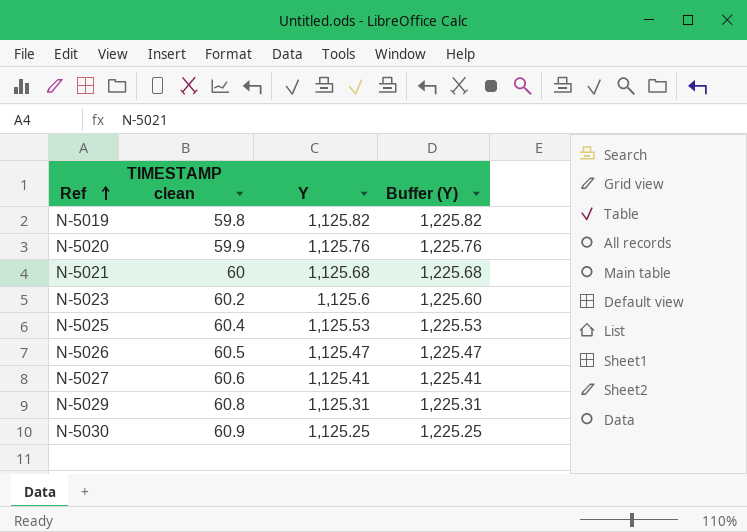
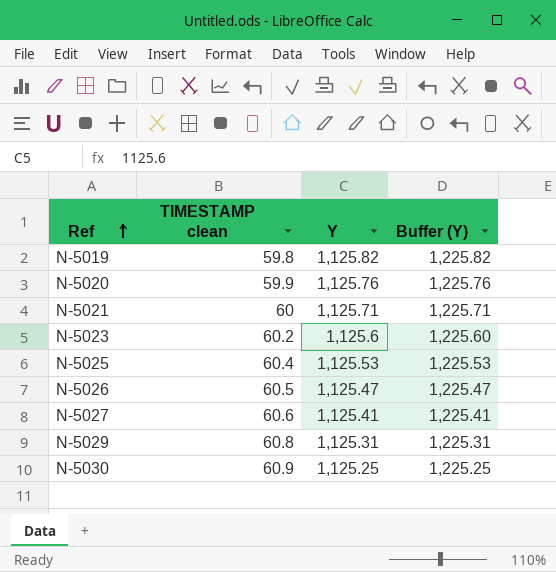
N-5021 | Y: 1,125.68 -> 1,125.71
N-5021 | Buffer (Y): 1,225.68 -> 1,225.71

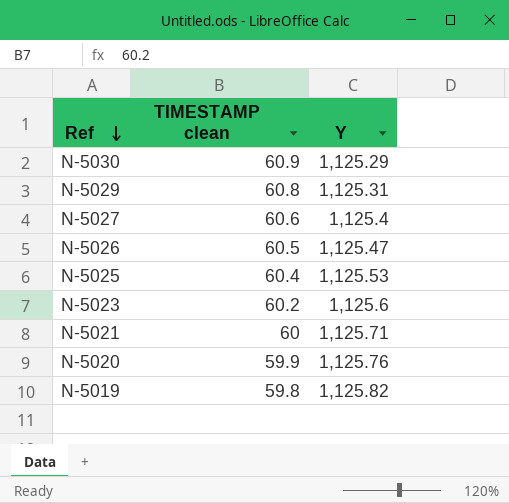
row order: Ref ascending -> Ref descending
column Buffer (Y) | formula: [Y] + 100 -> none
N-5030 | Y: 1,125.25 -> 1,125.29
N-5027 | Y: 1,125.41 -> 1,125.4

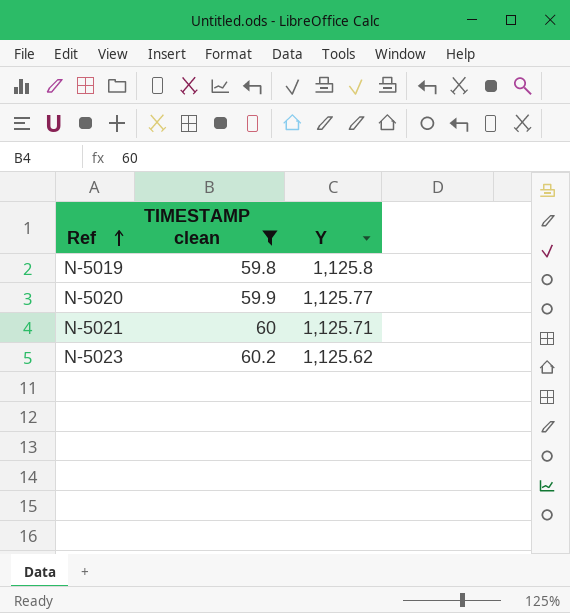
filter: none -> TIMESTAMP clean <= 60.2
row order: Ref descending -> Ref ascending
N-5019 | Y: 1,125.82 -> 1,125.8
N-5020 | Y: 1,125.76 -> 1,125.77
N-5023 | Y: 1,125.6 -> 1,125.62

